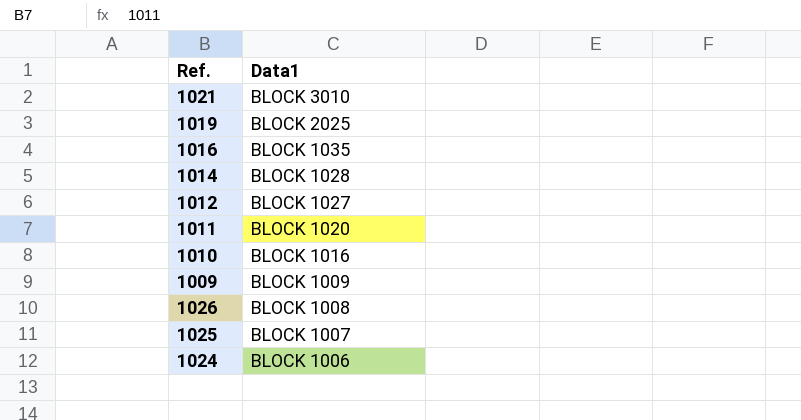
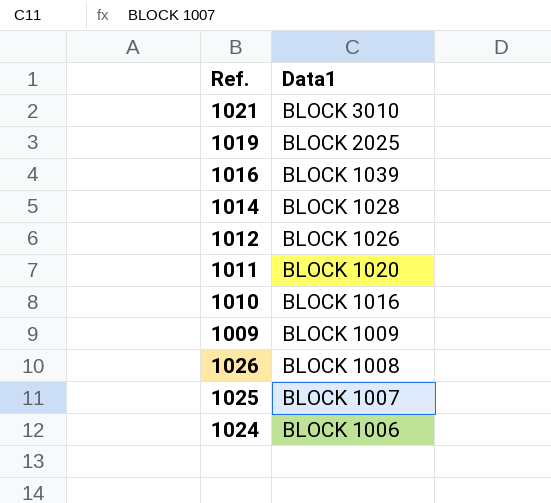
1016 | Data1: BLOCK 1035 -> BLOCK 1039
1012 | Data1: BLOCK 1027 -> BLOCK 1026

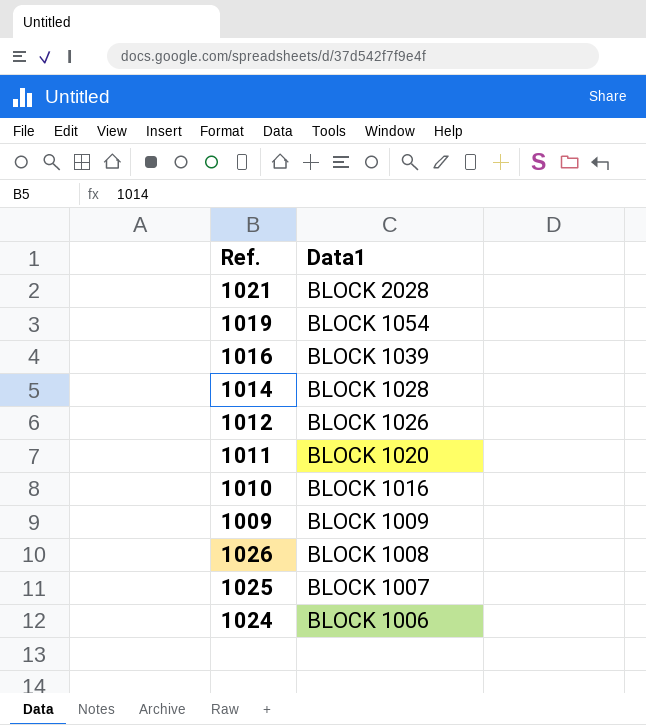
1021 | Data1: BLOCK 3010 -> BLOCK 2028
1019 | Data1: BLOCK 2025 -> BLOCK 1054

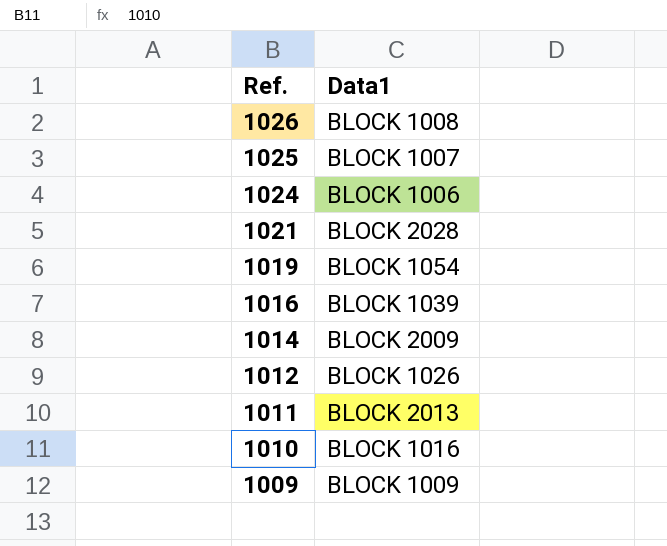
row order: Data1 descending -> Ref. descending
1014 | Data1: BLOCK 1028 -> BLOCK 2009
1011 | Data1: BLOCK 1020 -> BLOCK 2013

